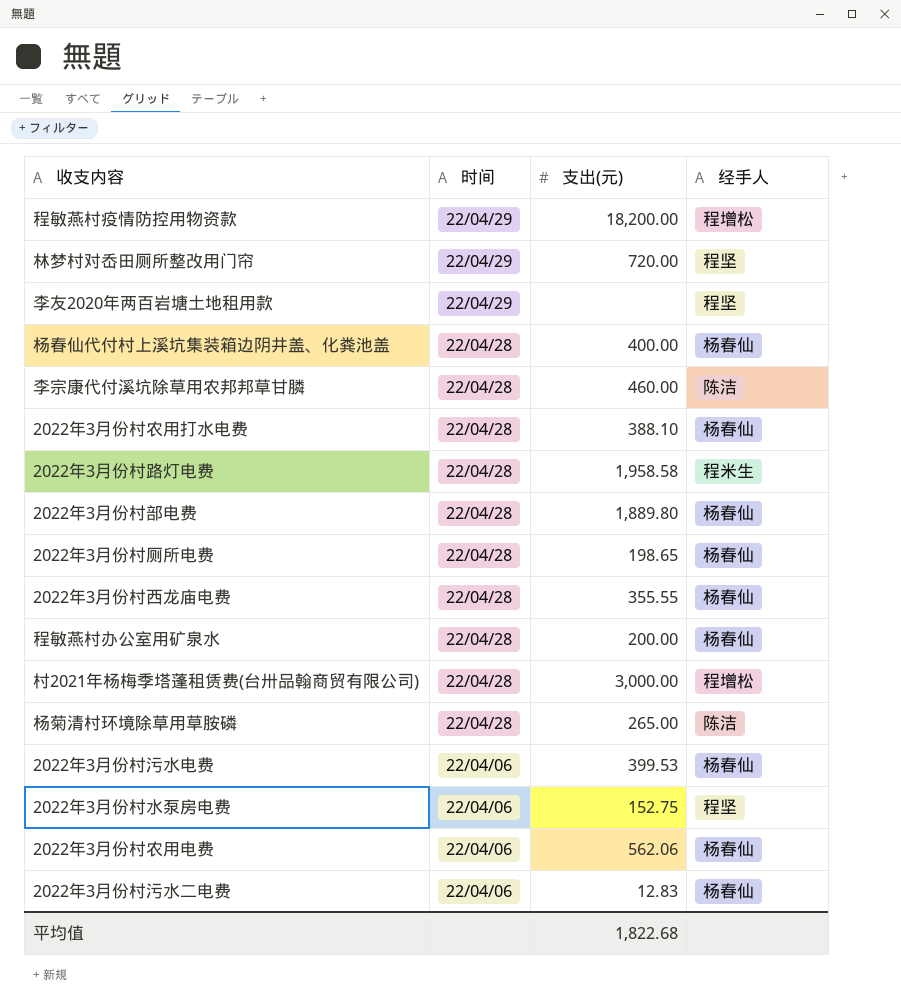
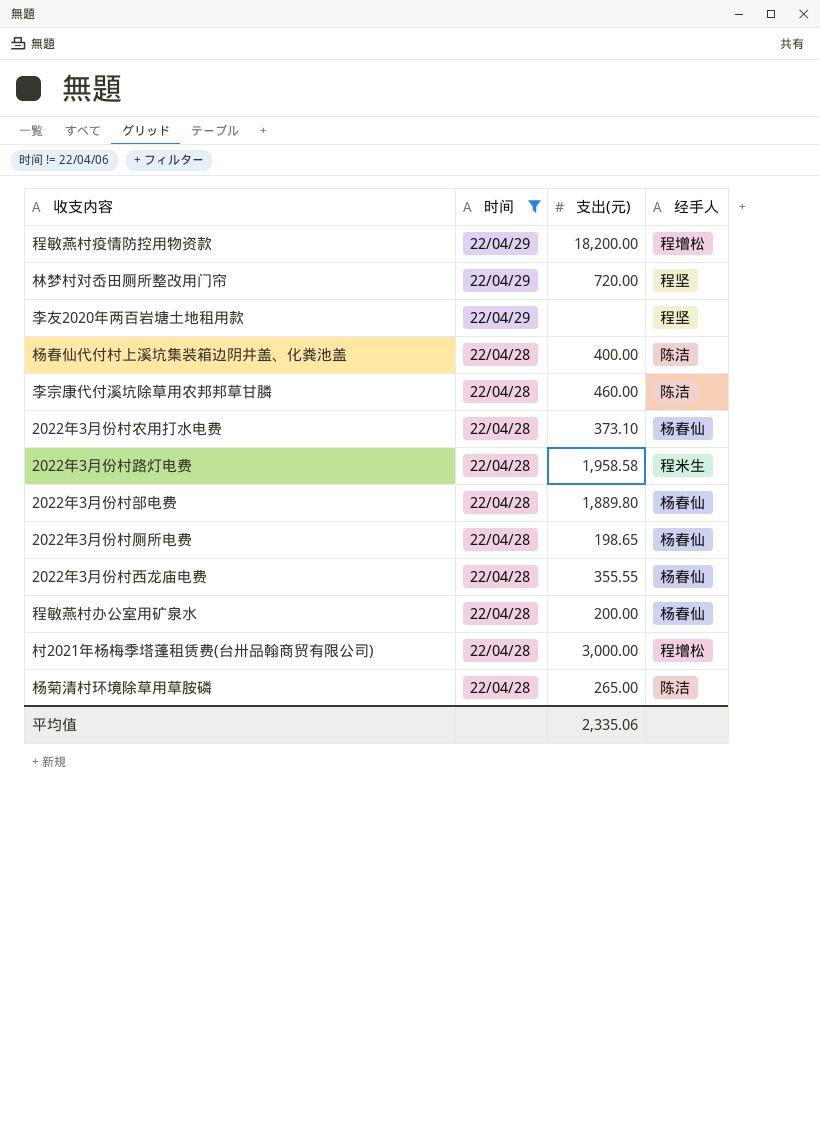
filter: none -> 时间 != 22/04/06
杨春仙代付村上溪坑集装箱边阴井盖、化粪池盖 | 经手人: 杨春仙 -> 陈洁
2022年3月份村农用打水电费 | 支出(元): 388.10 -> 373.10
平均值 | 支出(元): 1,822.68 -> 2,335.06

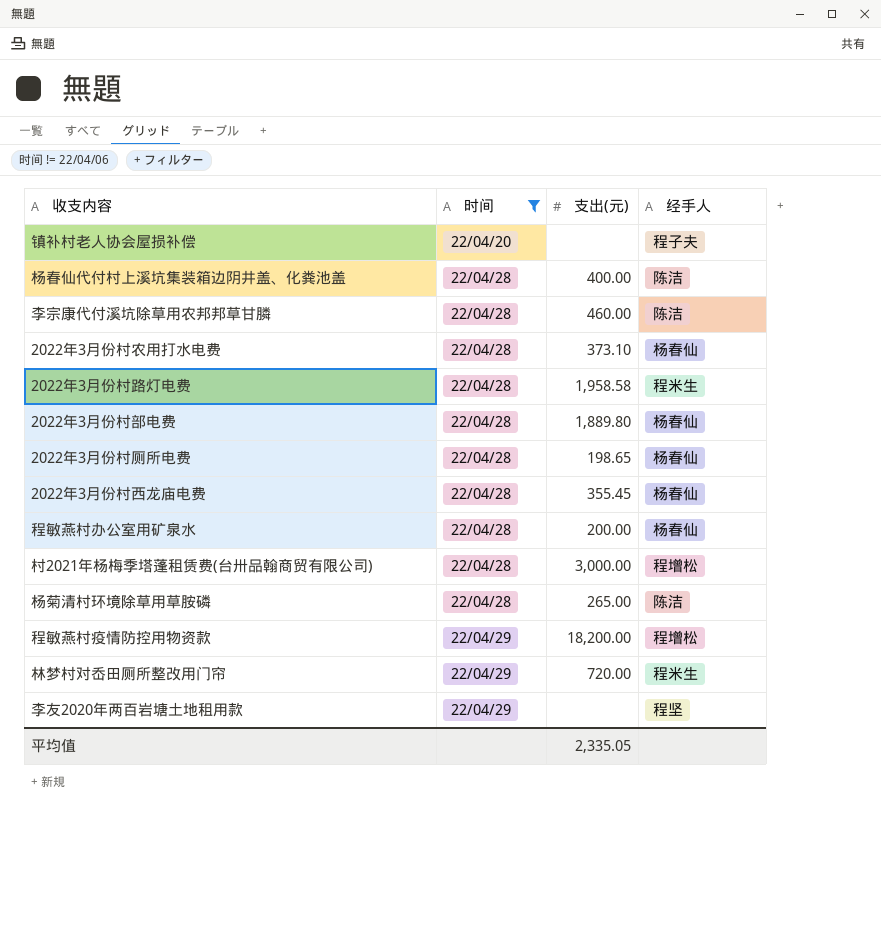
row order: 时间 descending -> 时间 ascending
row 镇补村老人协会屋损补偿: none -> 22/04/20 | none | 程子夫
2022年3月份村西龙庙电费 | 支出(元): 355.55 -> 355.45
林梦村对岙田厕所整改用门帘 | 经手人: 程坚 -> 程米生
平均值 | 支出(元): 2,335.06 -> 2,335.05

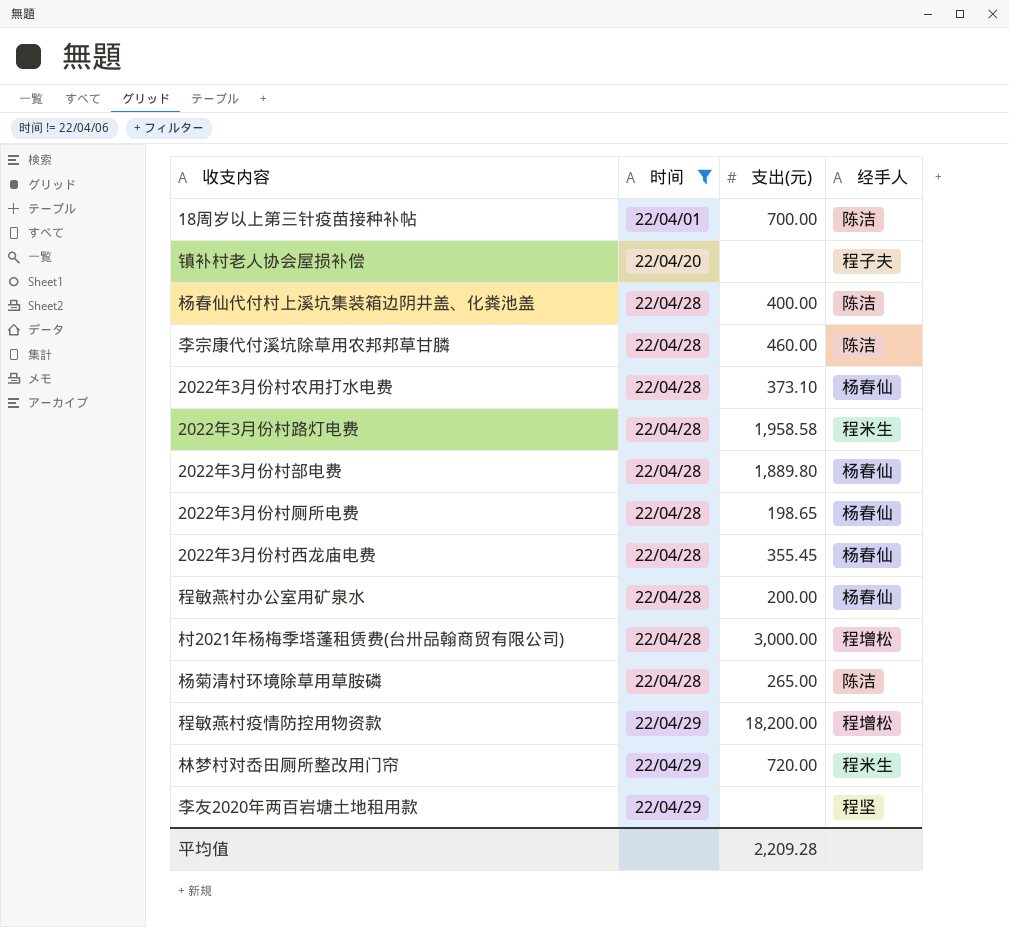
row 18周岁以上第三针疫苗接种补帖: none -> 22/04/01 | 700.00 | 陈洁
平均值 | 支出(元): 2,335.05 -> 2,209.28

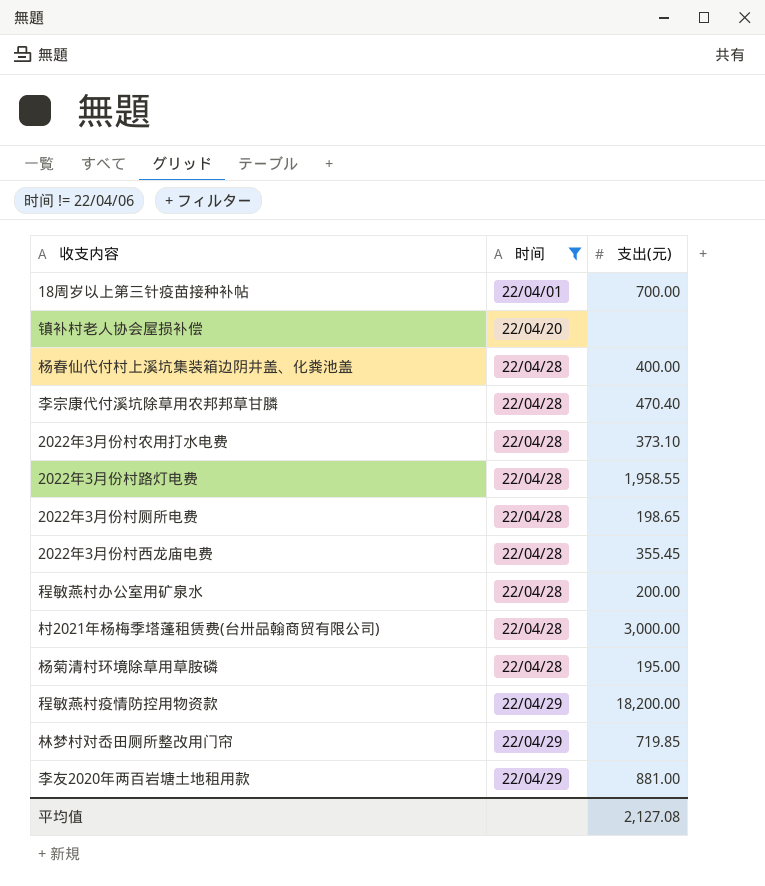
column 经手人 | position: 4 -> none
row 2022年3月份村部电费: 22/04/28 | 1,889.80 | 杨春仙 -> none
李宗康代付溪坑除草用农邦邦草甘膦 | 支出(元): 460.00 -> 470.40
2022年3月份村路灯电费 | 支出(元): 1,958.58 -> 1,958.55
杨菊清村环境除草用草胺磷 | 支出(元): 265.00 -> 195.00
林梦村对岙田厕所整改用门帘 | 支出(元): 720.00 -> 719.85
李友2020年两百岩塘土地租用款 | 支出(元): none -> 881.00
平均值 | 支出(元): 2,209.28 -> 2,127.08

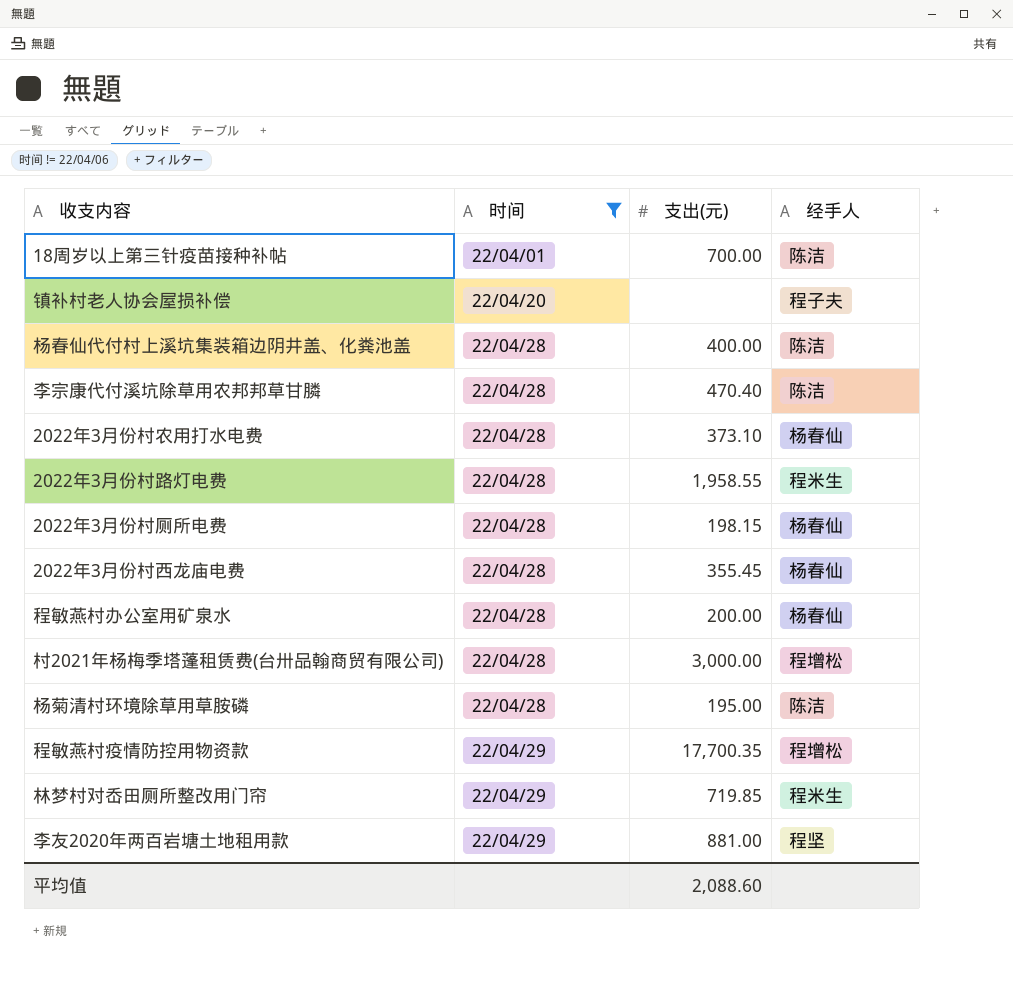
column 经手人 | position: none -> 4
2022年3月份村厕所电费 | 支出(元): 198.65 -> 198.15
程敏燕村疫情防控用物资款 | 支出(元): 18,200.00 -> 17,700.35
平均值 | 支出(元): 2,127.08 -> 2,088.60

